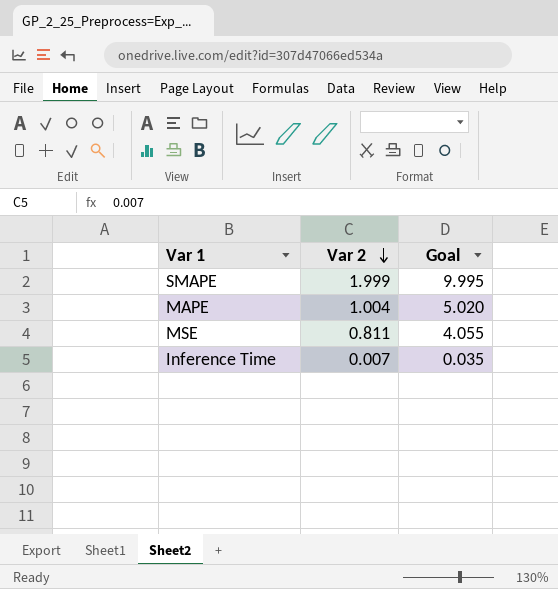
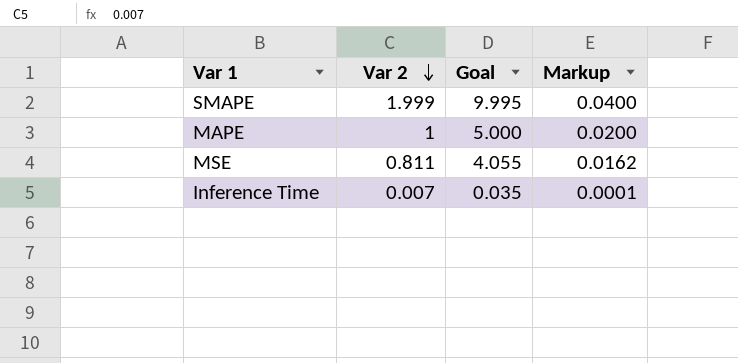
column Markup | formula: none -> [Var 2] * 0.02
MAPE | Var 2: 1.004 -> 1
MAPE | Goal: 5.020 -> 5.000

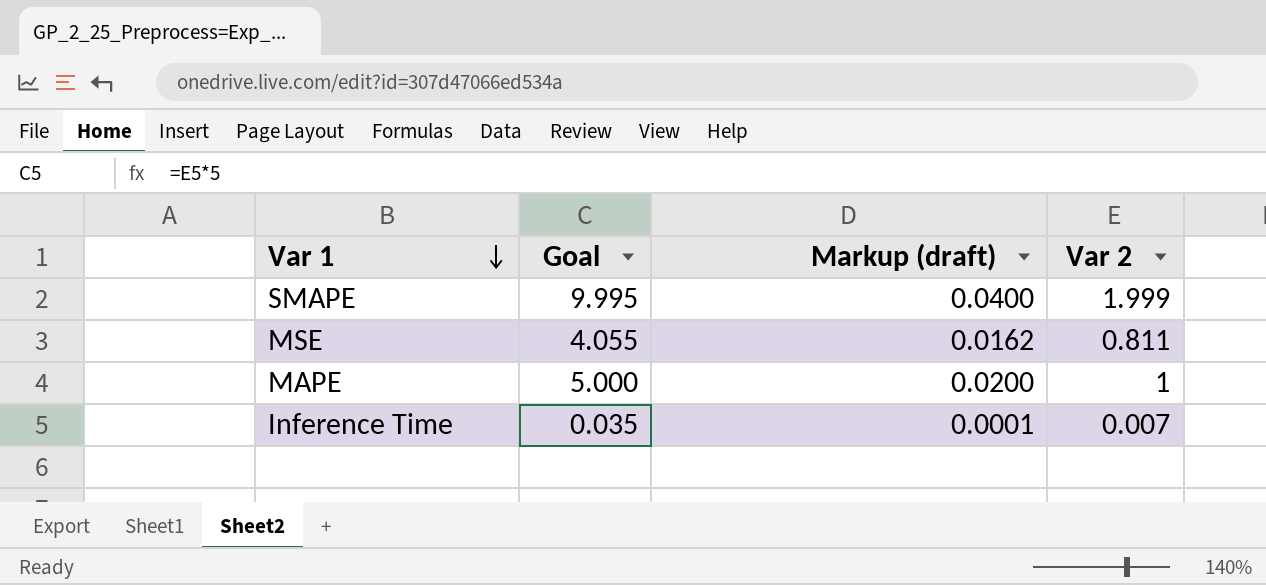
row order: Var 2 descending -> Var 1 descending
column name: Markup -> Markup (draft)
column Var 2 | position: 2 -> 4

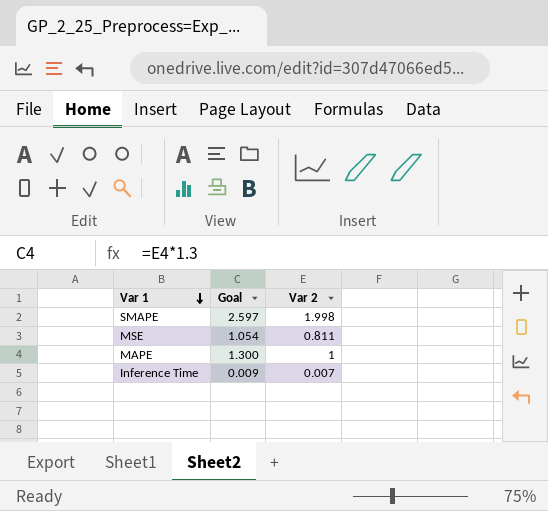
column Markup (draft) | formula: [Var 2] * 0.02 -> none
column Goal | formula: [Var 2] * 5 -> [Var 2] * 1.3
SMAPE | Var 2: 1.999 -> 1.998

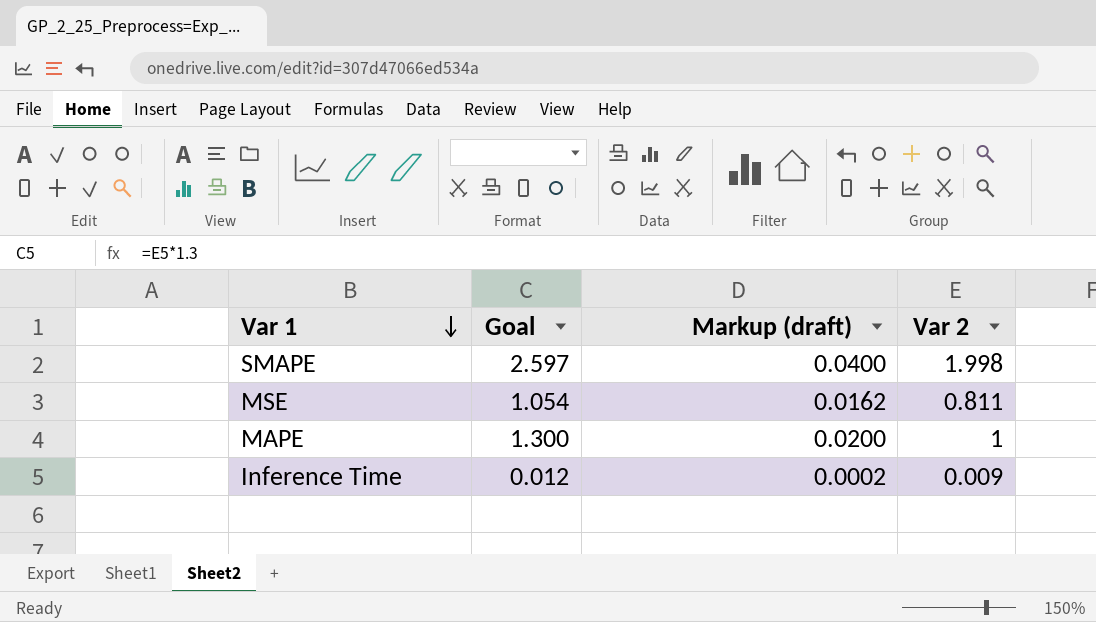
column Markup (draft) | formula: none -> [Var 2] * 0.02
Inference Time | Goal: 0.009 -> 0.012
Inference Time | Var 2: 0.007 -> 0.009

